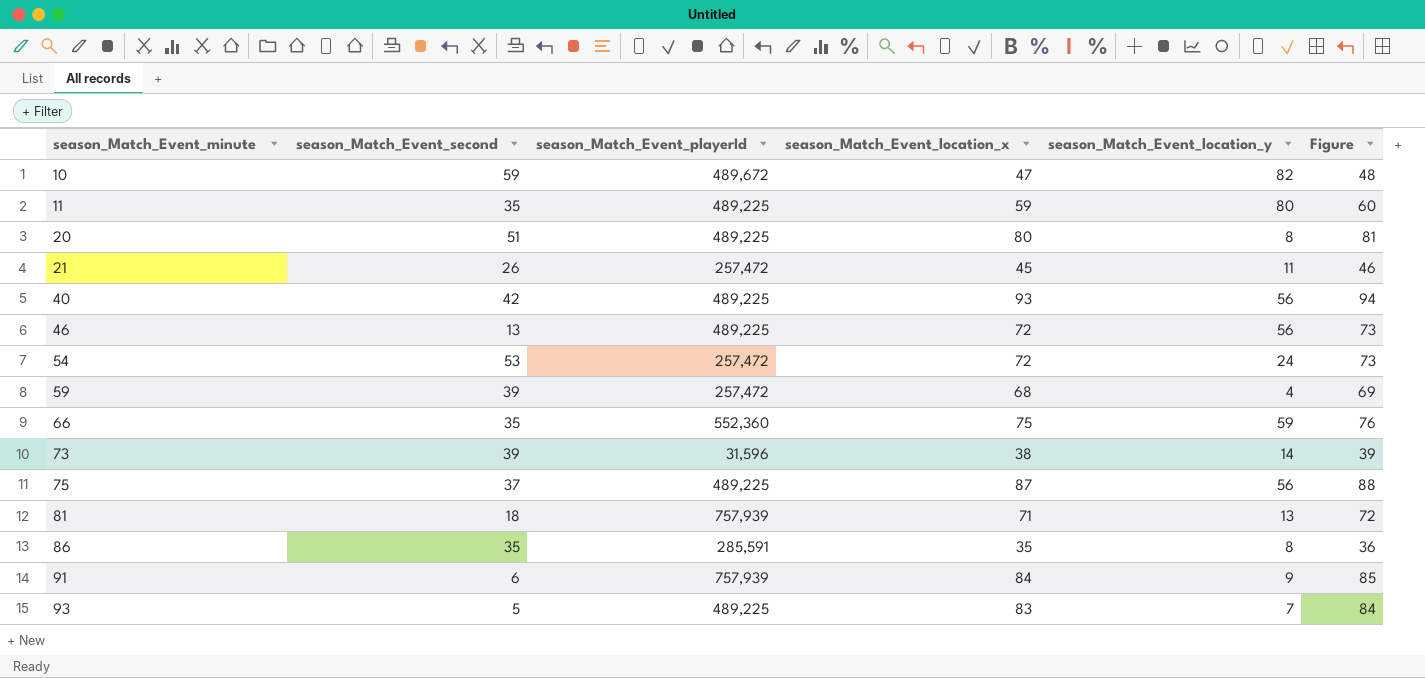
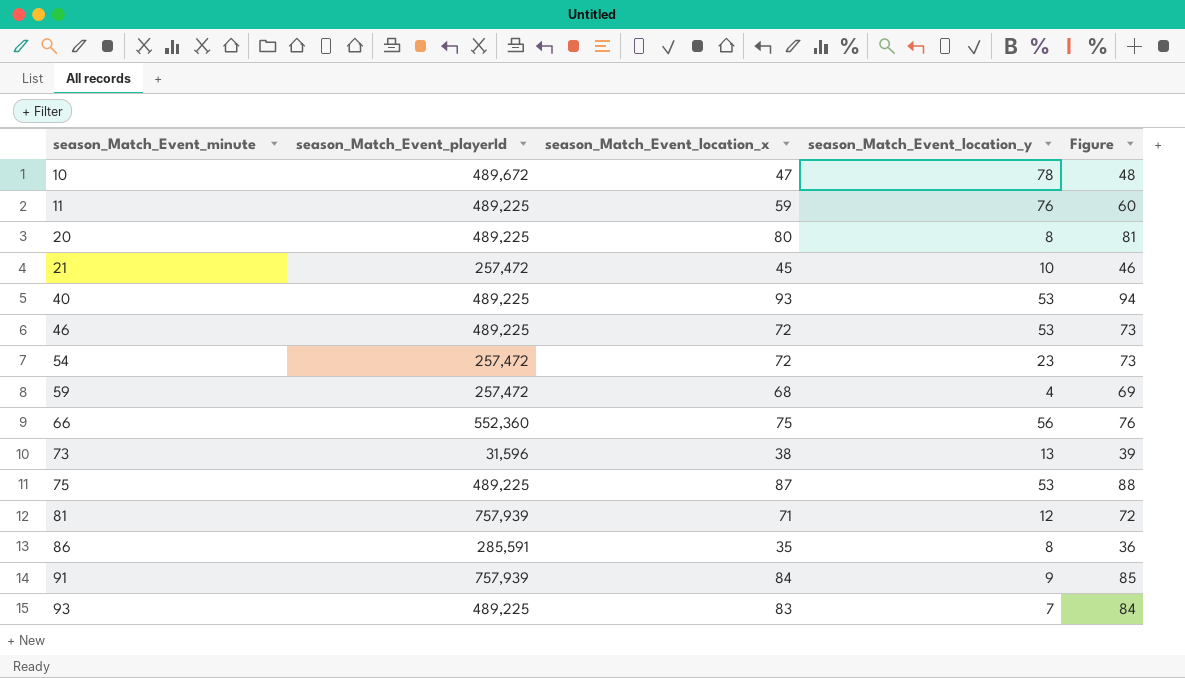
column season_Match_Event_second | position: 2 -> none
10 | season_Match_Event_location_y: 82 -> 78
11 | season_Match_Event_location_y: 80 -> 76
21 | season_Match_Event_location_y: 11 -> 10
40 | season_Match_Event_location_y: 56 -> 53
46 | season_Match_Event_location_y: 56 -> 53
54 | season_Match_Event_location_y: 24 -> 23
66 | season_Match_Event_location_y: 59 -> 56
73 | season_Match_Event_location_y: 14 -> 13
75 | season_Match_Event_location_y: 56 -> 53
81 | season_Match_Event_location_y: 13 -> 12

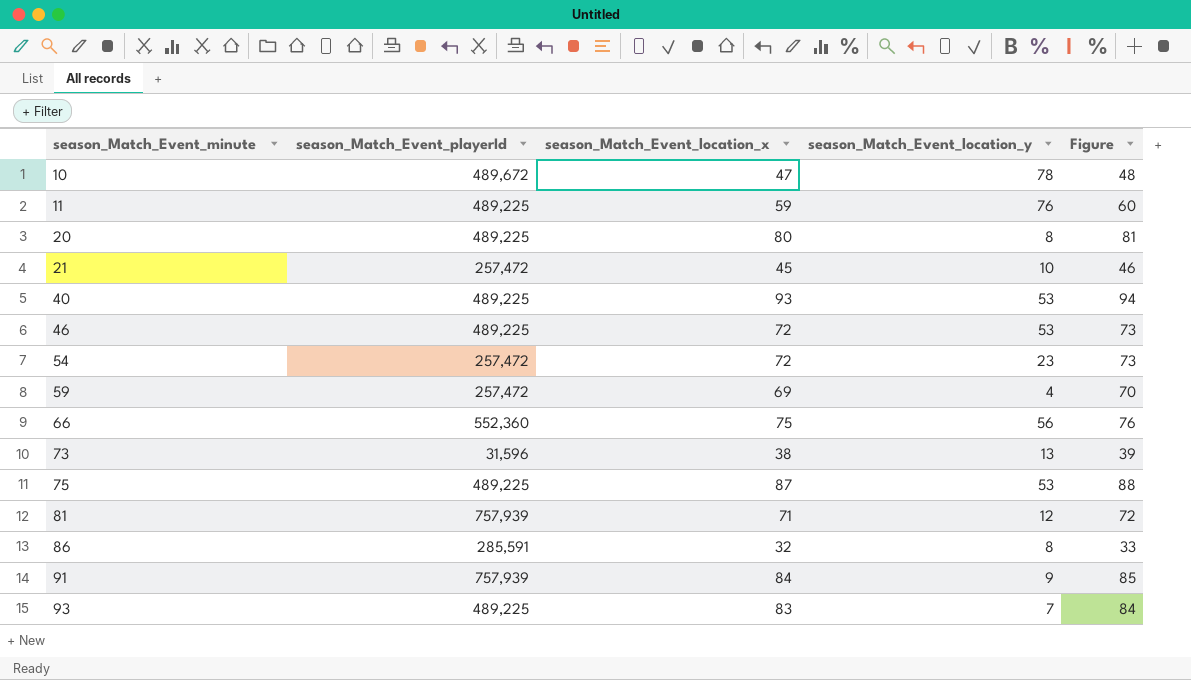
59 | season_Match_Event_location_x: 68 -> 69
59 | Figure: 69 -> 70
86 | season_Match_Event_location_x: 35 -> 32
86 | Figure: 36 -> 33

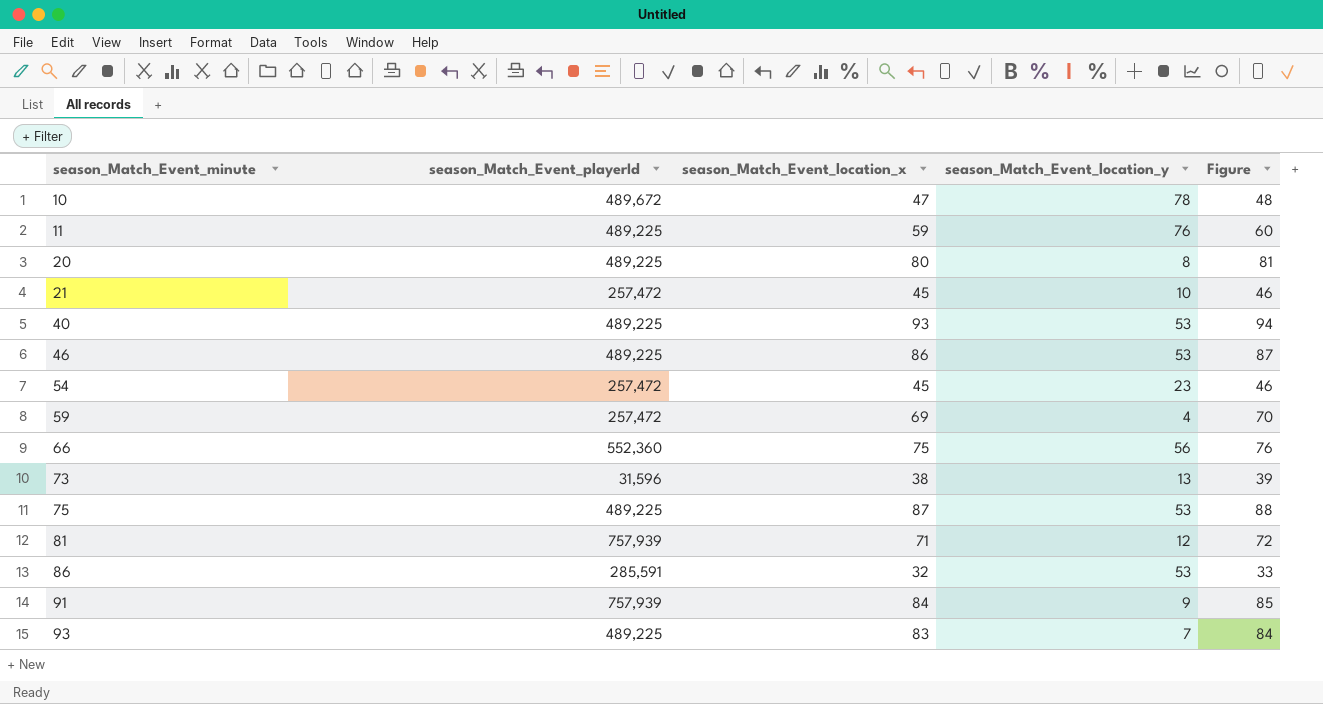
46 | season_Match_Event_location_x: 72 -> 86
46 | Figure: 73 -> 87
54 | season_Match_Event_location_x: 72 -> 45
54 | Figure: 73 -> 46
86 | season_Match_Event_location_y: 8 -> 53

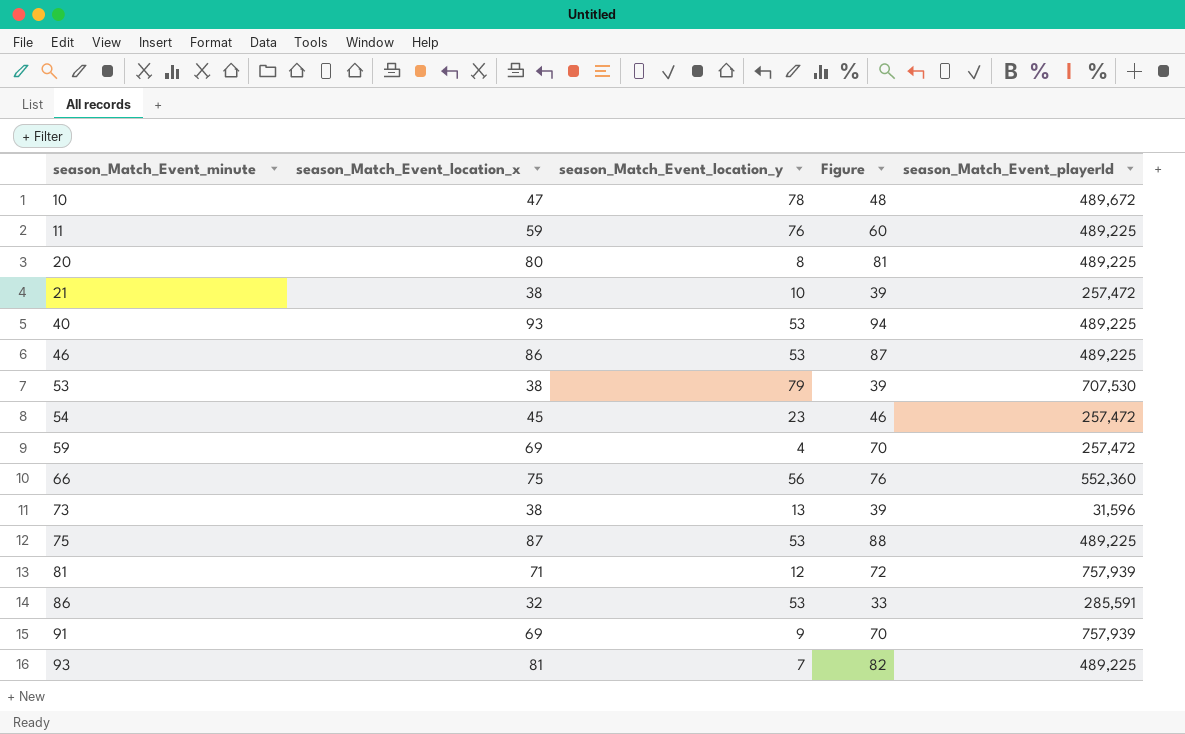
column season_Match_Event_playerId | position: 2 -> 5
21 | season_Match_Event_location_x: 45 -> 38
21 | Figure: 46 -> 39
row 53: none -> 38 | 79 | 39 | 707,530
91 | season_Match_Event_location_x: 84 -> 69
91 | Figure: 85 -> 70
93 | season_Match_Event_location_x: 83 -> 81
93 | Figure: 84 -> 82

